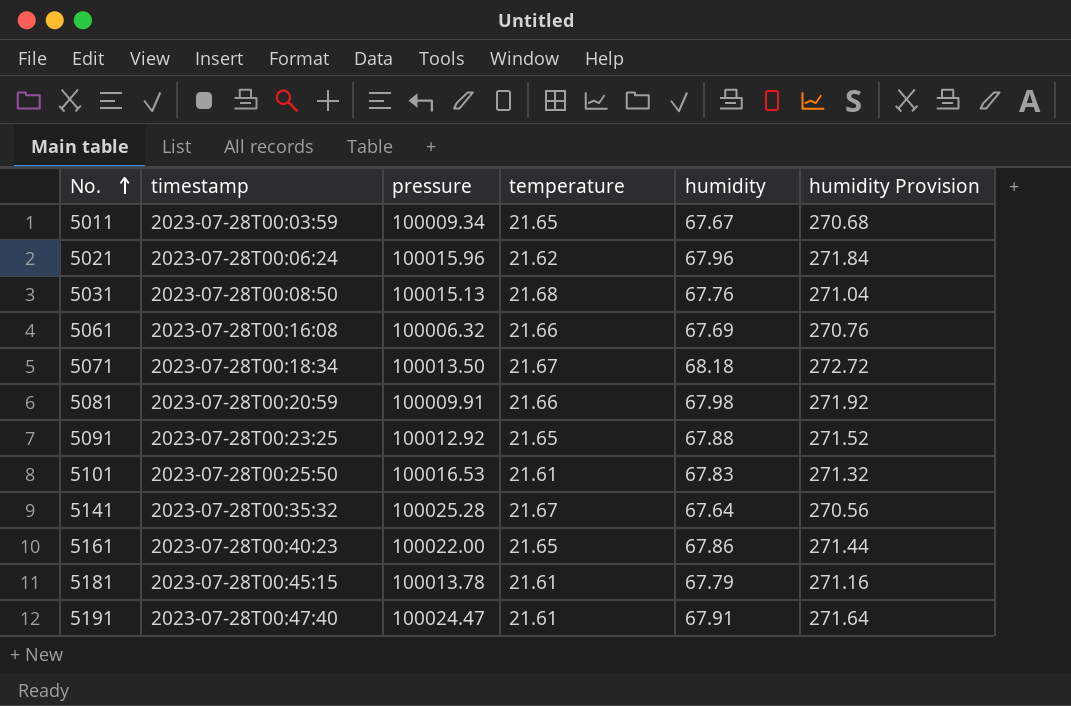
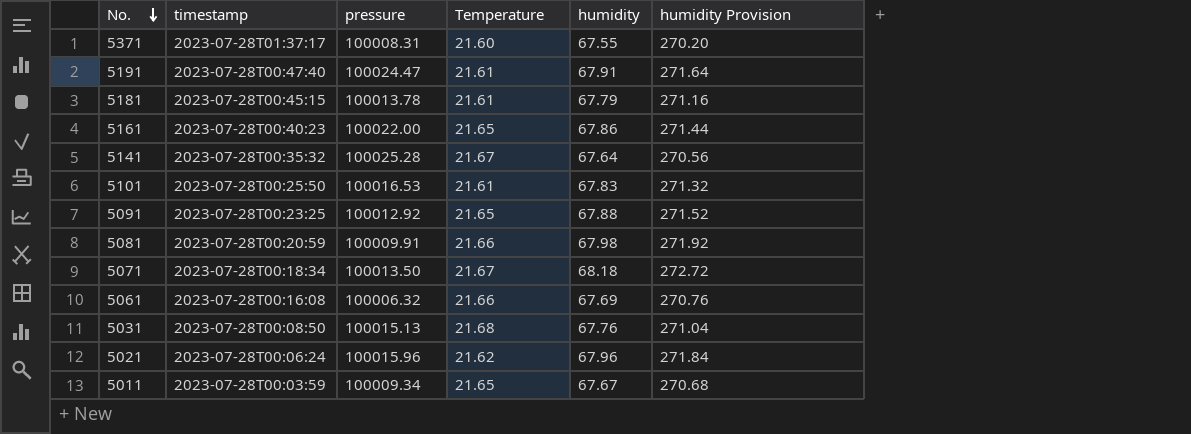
row order: No. ascending -> No. descending
column name: temperature -> Temperature
row 5371: none -> 2023-07-28T01:37:17 | 100008.31 | 21.60 | 67.55 | 270.20

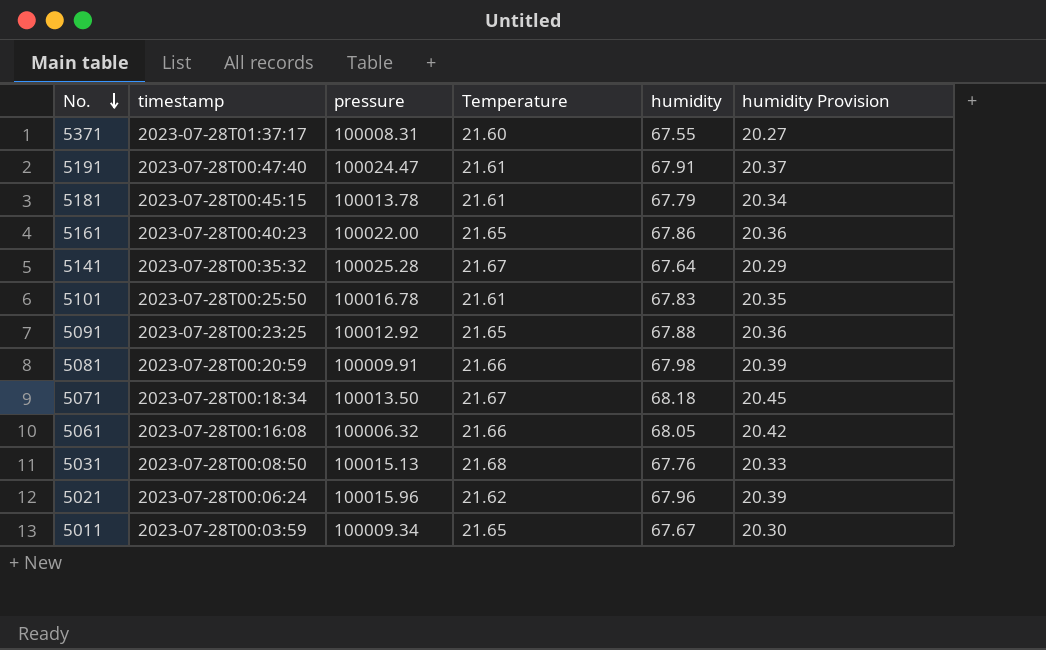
column humidity Provision | formula: [humidity] * 4 -> [humidity] * 0.3
5101 | pressure: 100016.53 -> 100016.78
5061 | humidity: 67.69 -> 68.05

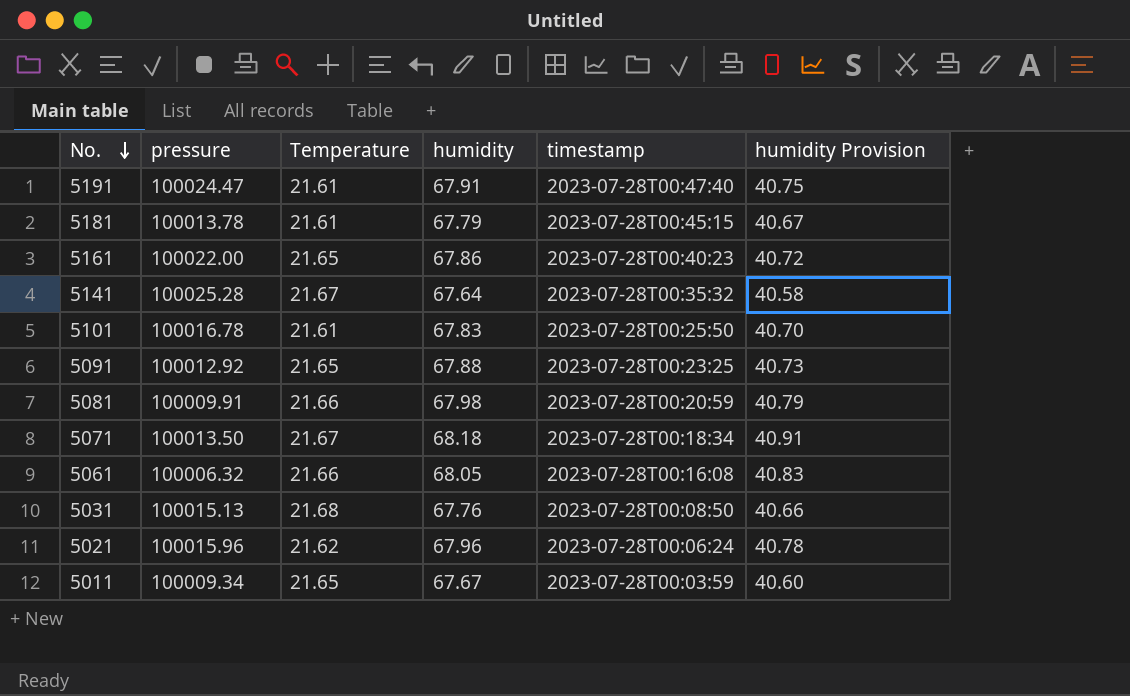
column timestamp | position: 2 -> 5
column humidity Provision | formula: [humidity] * 0.3 -> [humidity] * 0.6
row 5371: 2023-07-28T01:37:17 | 100008.31 | 21.60 | 67.55 | 20.27 -> none

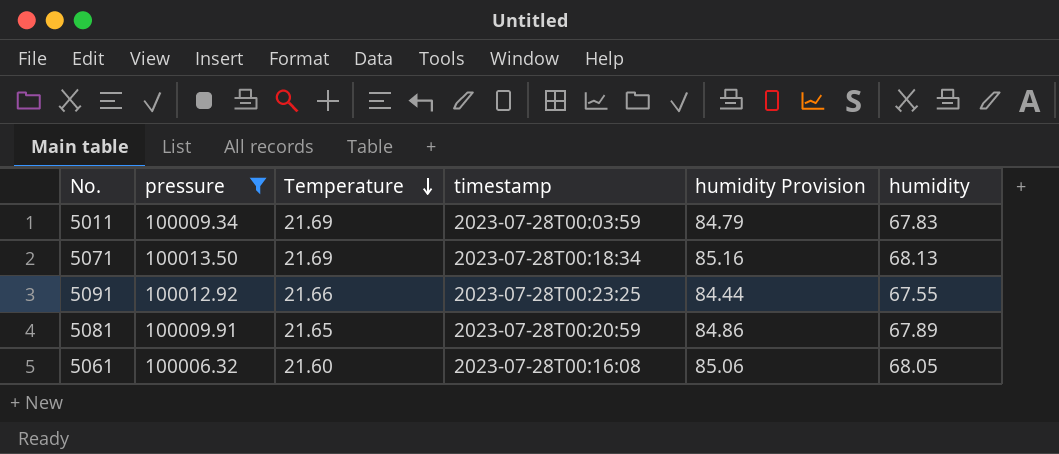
filter: none -> pressure <= 100013.50
row order: No. descending -> Temperature descending
column humidity Provision | formula: [humidity] * 0.6 -> [humidity] * 1.25
column humidity | position: 4 -> 6
5011 | Temperature: 21.65 -> 21.69
5011 | humidity: 67.67 -> 67.83
5071 | Temperature: 21.67 -> 21.69
5071 | humidity: 68.18 -> 68.13
5091 | Temperature: 21.65 -> 21.66
5091 | humidity: 67.88 -> 67.55
5081 | Temperature: 21.66 -> 21.65
5081 | humidity: 67.98 -> 67.89
5061 | Temperature: 21.66 -> 21.60

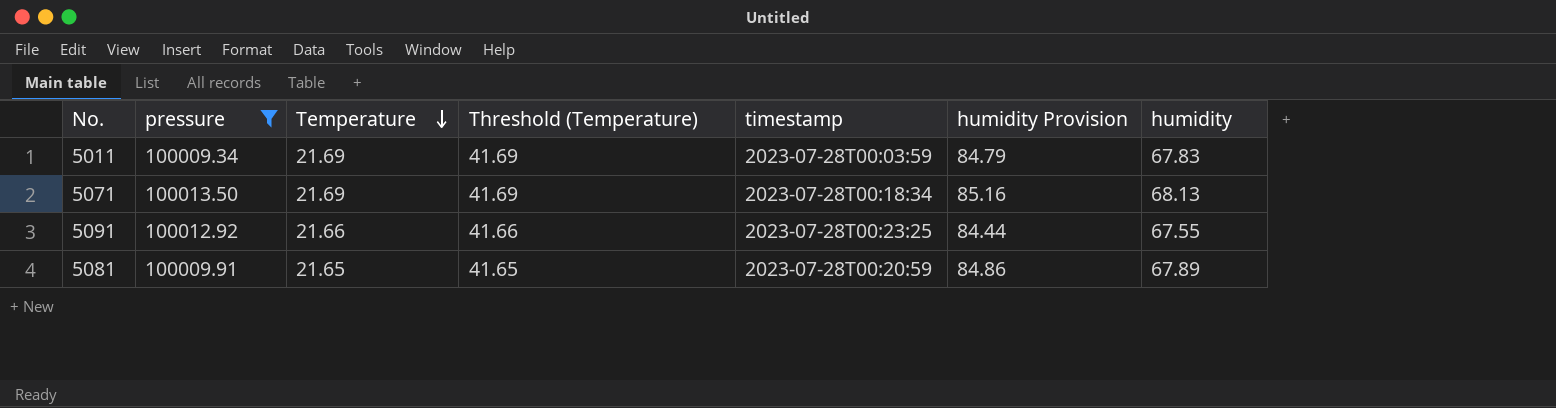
column Threshold (Temperature) | formula: none -> [Temperature] + 20
row 5061: 100006.32 | 21.60 | 2023-07-28T00:16:08 | 85.06 | 68.05 -> none

